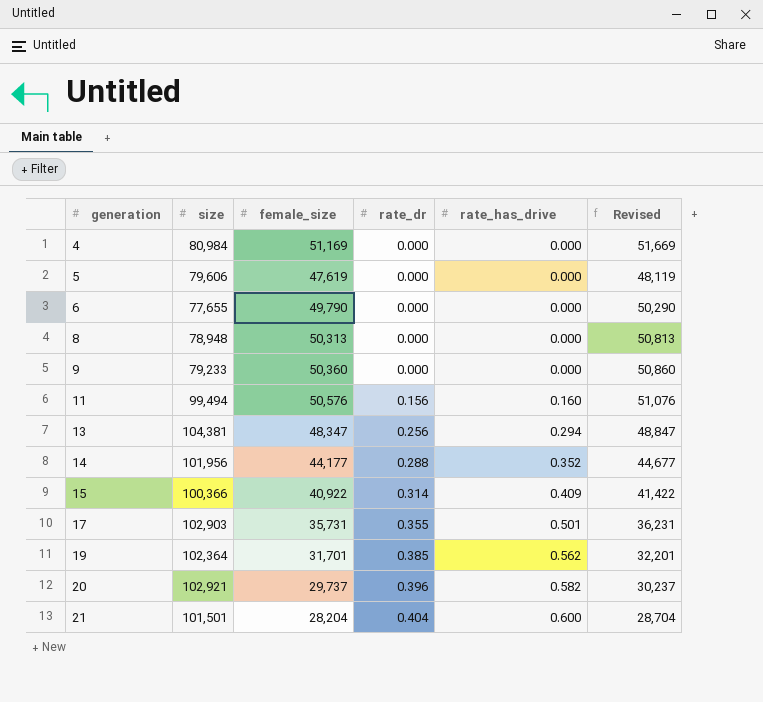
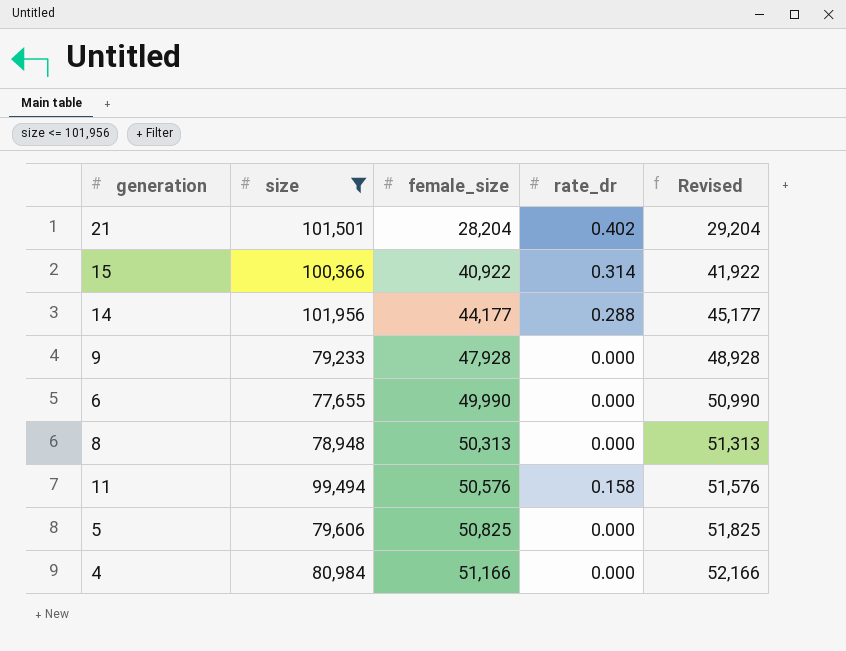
filter: none -> size <= 101,956
row order: generation ascending -> female_size ascending
column rate_has_drive | position: 5 -> none
column Revised | formula: [female_size] + 500 -> [female_size] + 1000
21 | rate_dr: 0.404 -> 0.402
9 | female_size: 50,360 -> 47,928
6 | female_size: 49,790 -> 49,990
11 | rate_dr: 0.156 -> 0.158
5 | female_size: 47,619 -> 50,825
4 | female_size: 51,169 -> 51,166

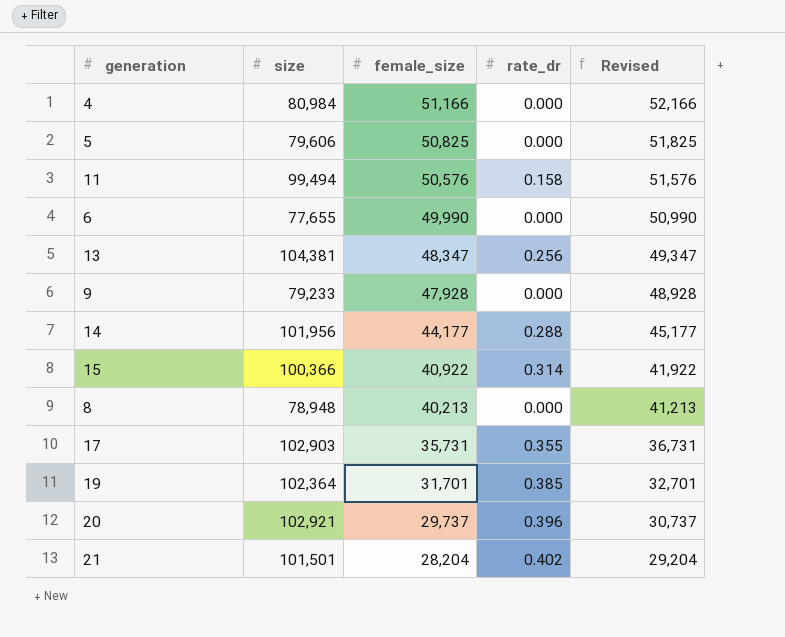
filter: size <= 101,956 -> none
row order: female_size ascending -> female_size descending
8 | female_size: 50,313 -> 40,213
8 | Revised: 51,313 -> 41,213

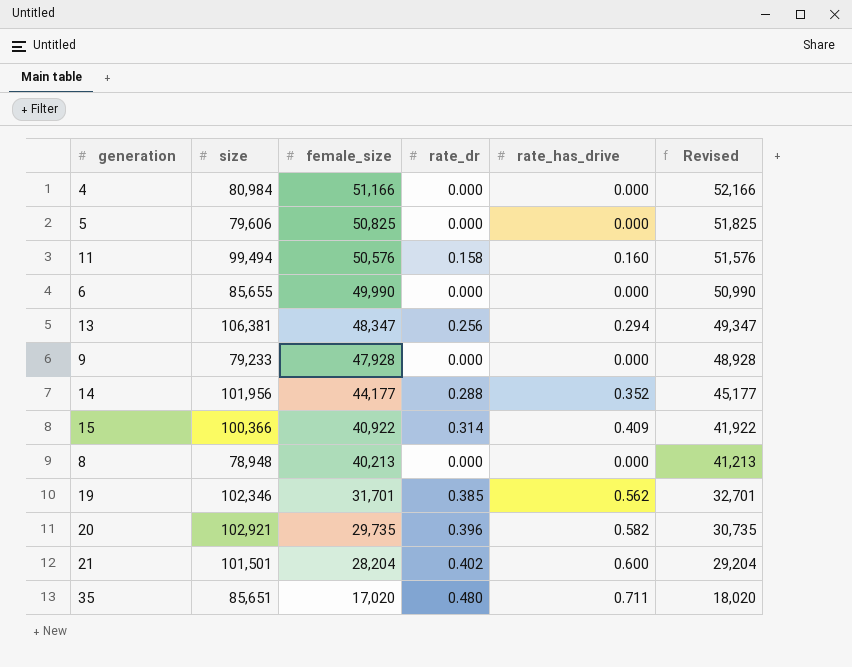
column rate_has_drive | position: none -> 5
row 17: 102,903 | 35,731 | 0.355 | 36,731 -> none
6 | size: 77,655 -> 85,655
13 | size: 104,381 -> 106,381
19 | size: 102,364 -> 102,346
20 | female_size: 29,737 -> 29,735
20 | Revised: 30,737 -> 30,735
row 35: none -> 85,651 | 17,020 | 0.480 | 0.711 | 18,020

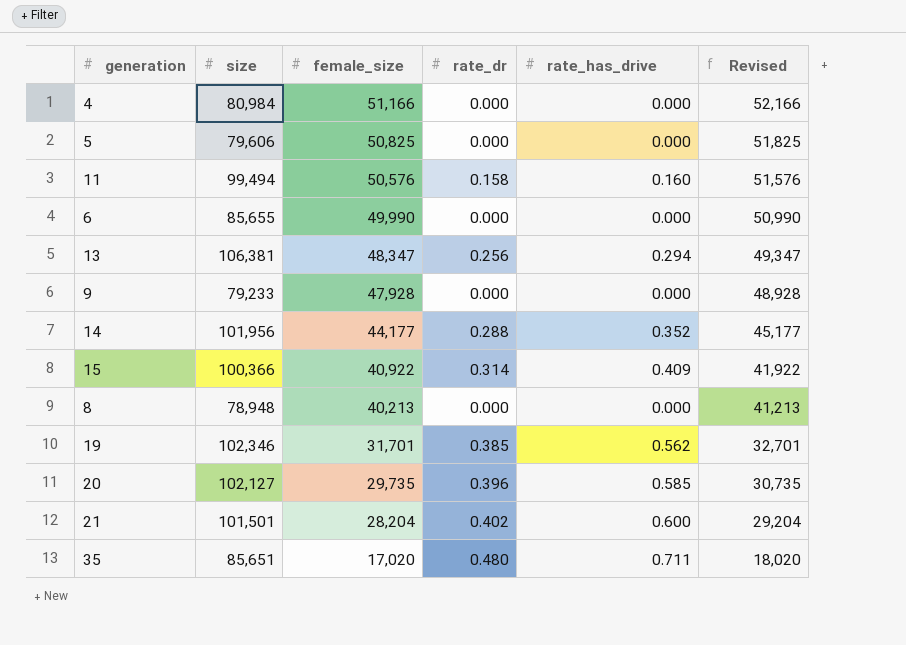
20 | size: 102,921 -> 102,127
20 | rate_has_drive: 0.582 -> 0.585

